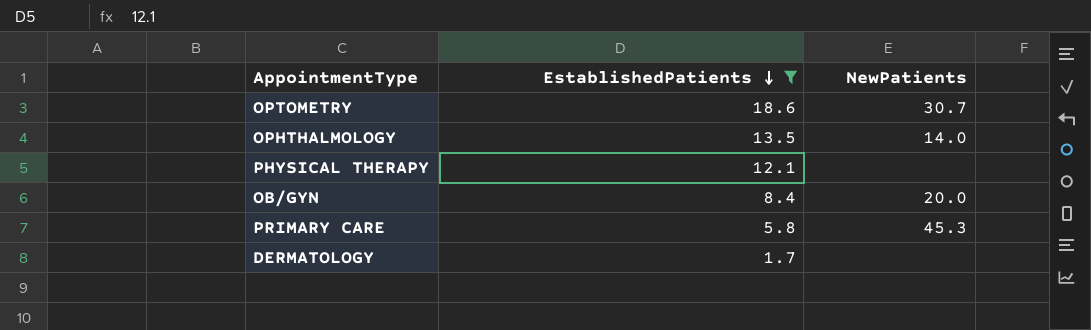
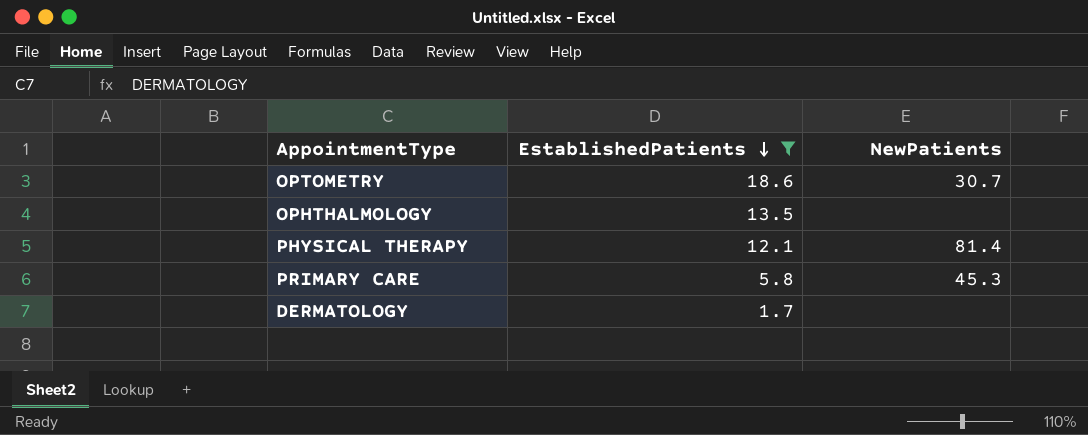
row OB/GYN: 8.4 | 20.0 -> none
OPHTHALMOLOGY | NewPatients: 14.0 -> none
PHYSICAL THERAPY | NewPatients: none -> 81.4

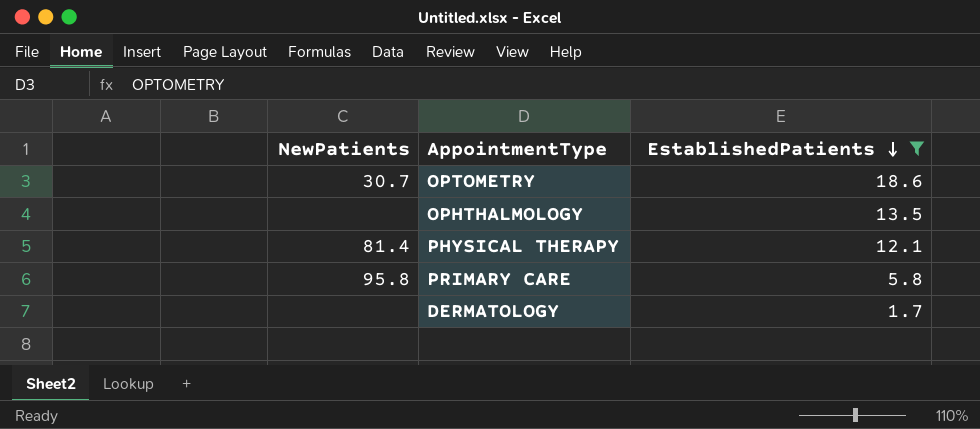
column NewPatients | position: 3 -> 1
PRIMARY CARE | NewPatients: 45.3 -> 95.8

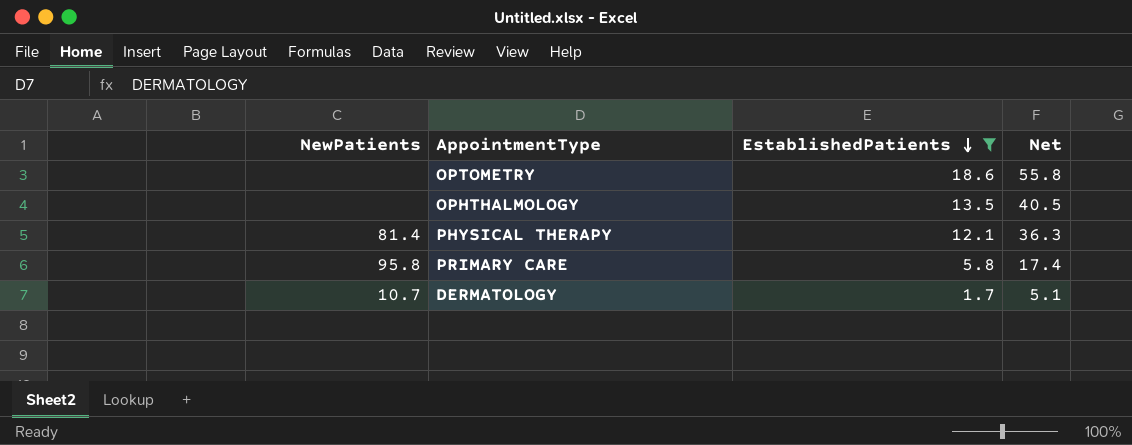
column Net | formula: none -> [EstablishedPatients] * 3
OPTOMETRY | NewPatients: 30.7 -> none
DERMATOLOGY | NewPatients: none -> 10.7

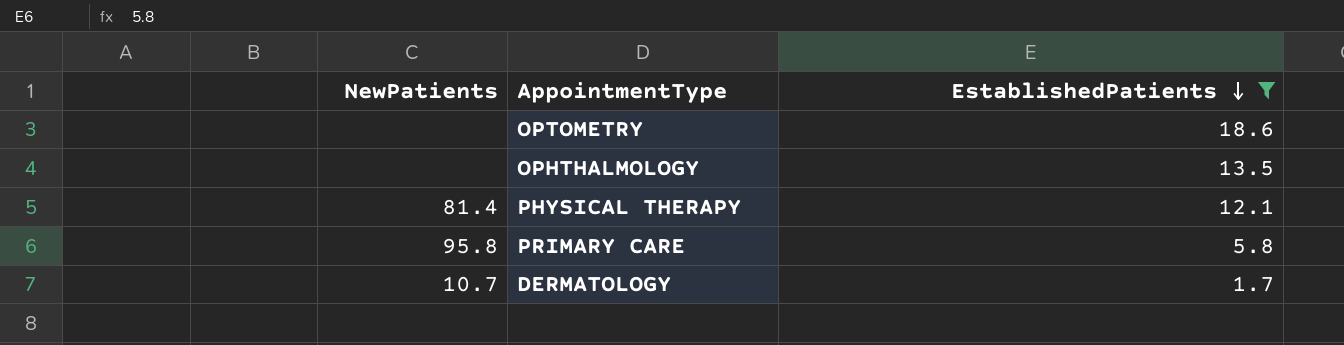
column Net | formula: [EstablishedPatients] * 3 -> none

